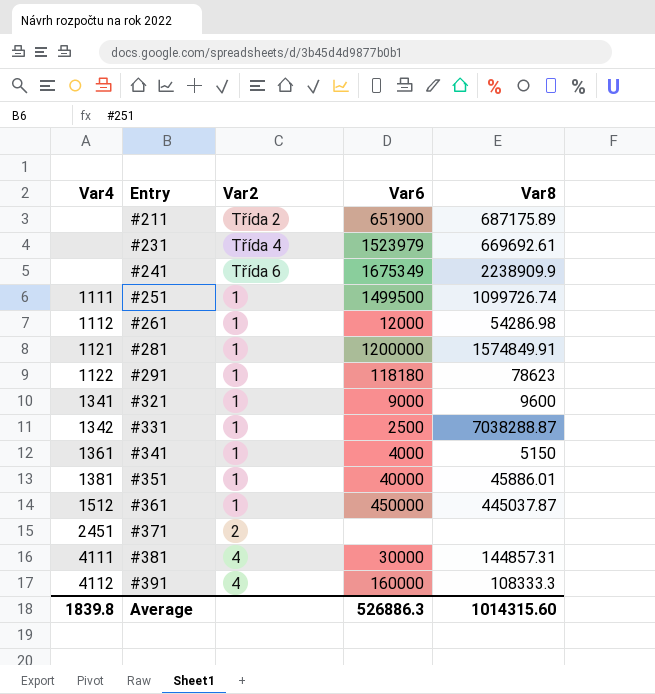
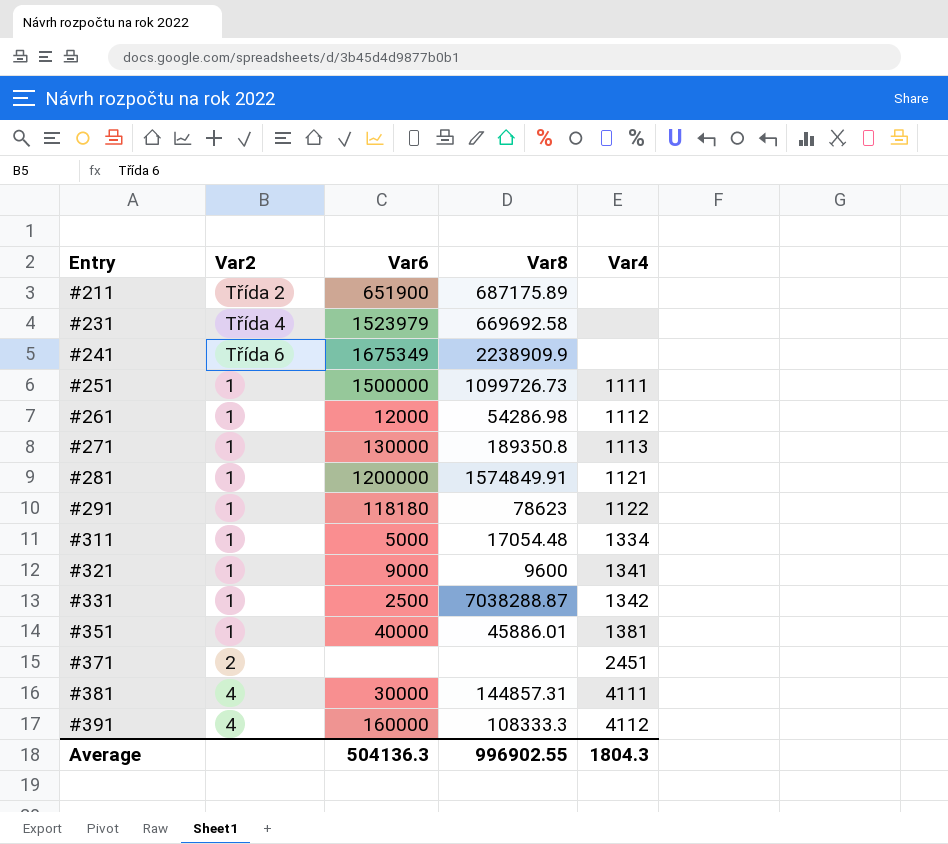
column Var4 | position: 1 -> 5
row #341: 1361 | 1 | 4000 | 5150 -> none
row #361: 1512 | 1 | 450000 | 445037.87 -> none
#231 | Var8: 669692.61 -> 669692.58
#251 | Var6: 1499500 -> 1500000
#251 | Var8: 1099726.74 -> 1099726.73
row #271: none -> 1 | 130000 | 189350.8 | 1113
row #311: none -> 1 | 5000 | 17054.48 | 1334
Average | Var6: 526886.3 -> 504136.3
Average | Var8: 1014315.60 -> 996902.55
Average | Var4: 1839.8 -> 1804.3

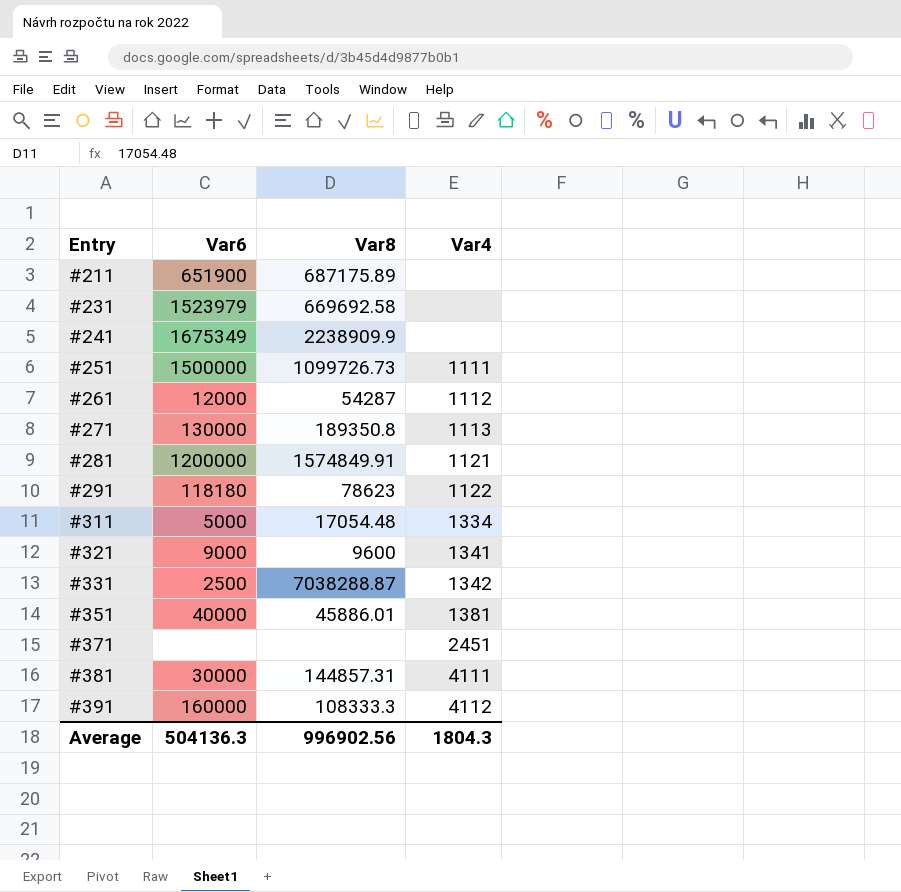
column Var2 | position: 2 -> none
#261 | Var8: 54286.98 -> 54287
Average | Var8: 996902.55 -> 996902.56

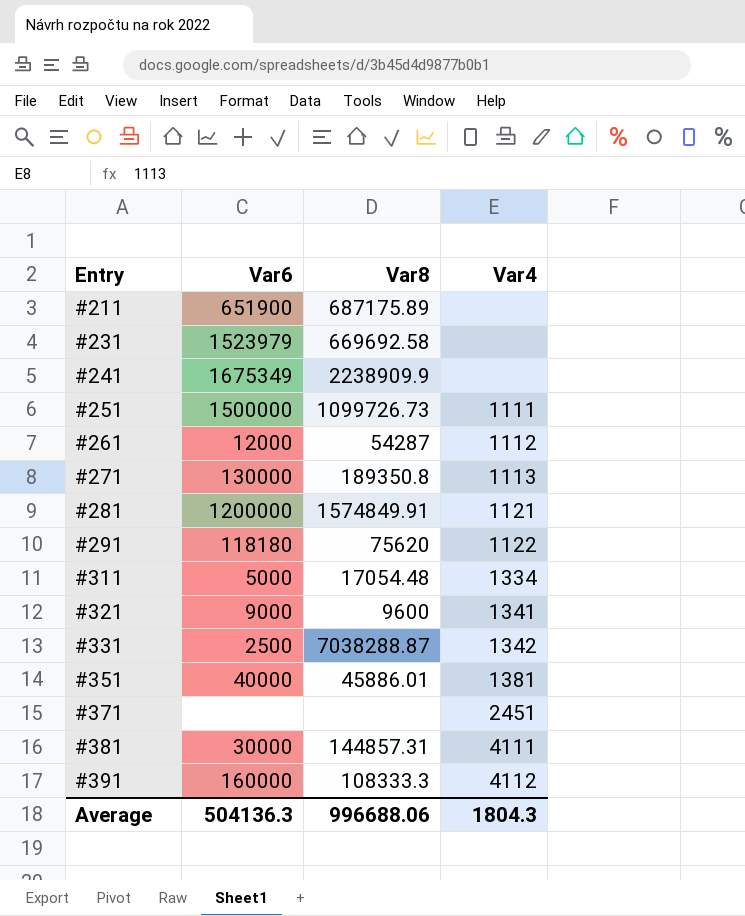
#291 | Var8: 78623 -> 75620
Average | Var8: 996902.56 -> 996688.06

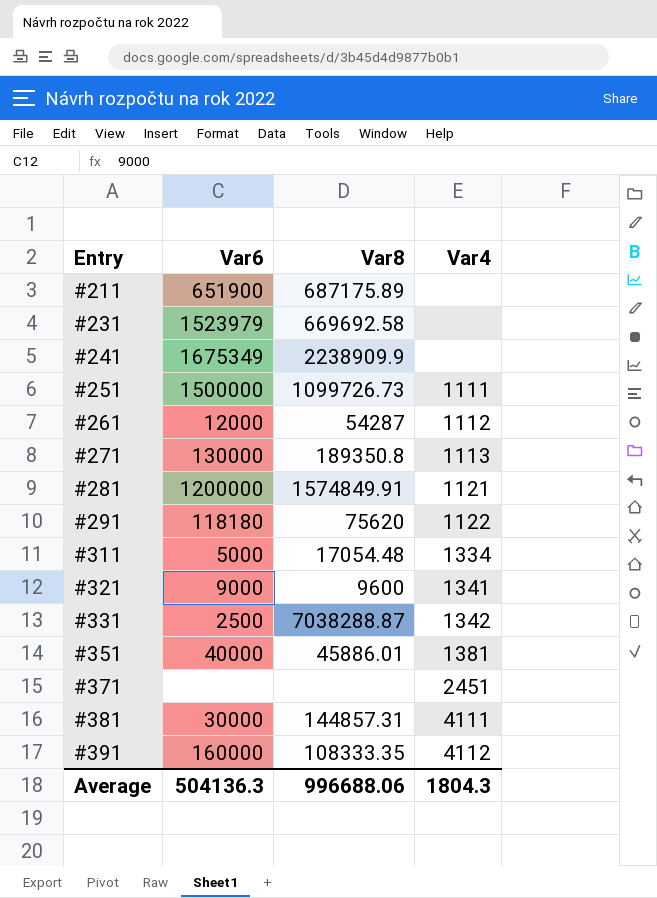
#391 | Var8: 108333.3 -> 108333.35

